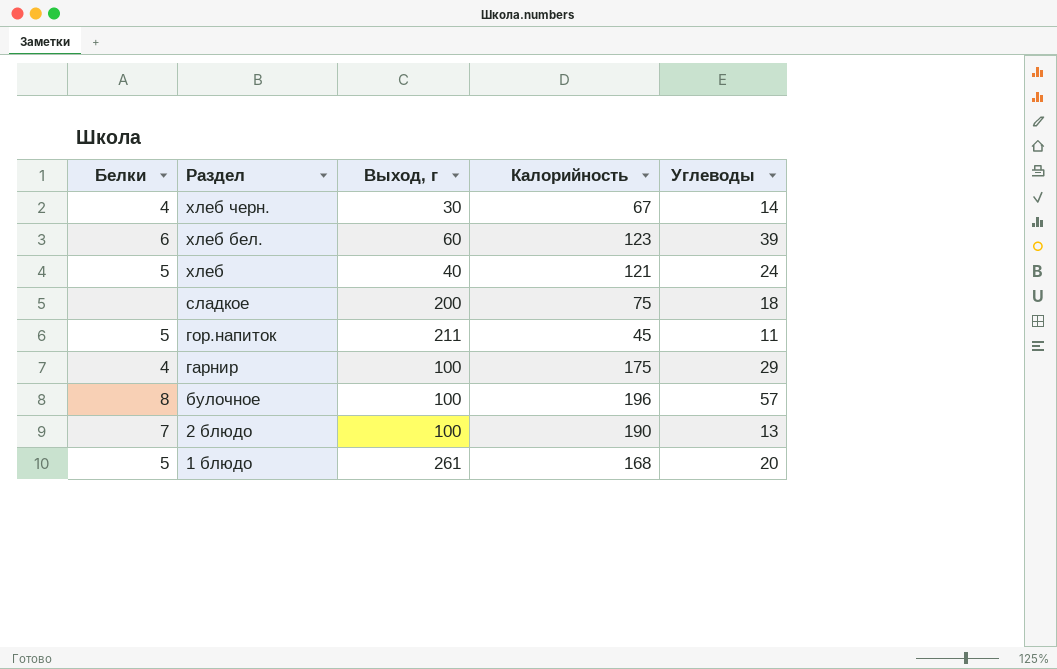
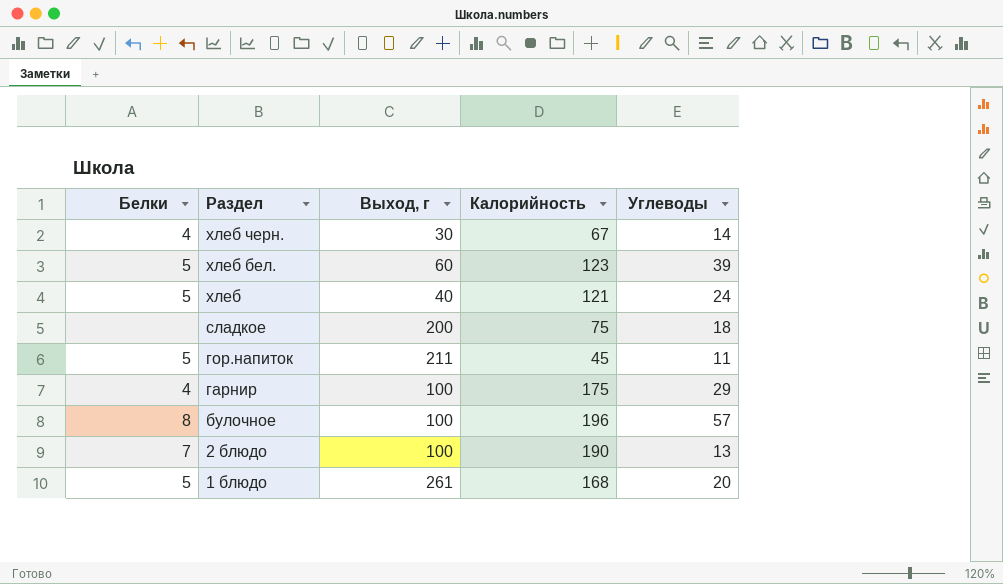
хлеб бел. | Белки: 6 -> 5

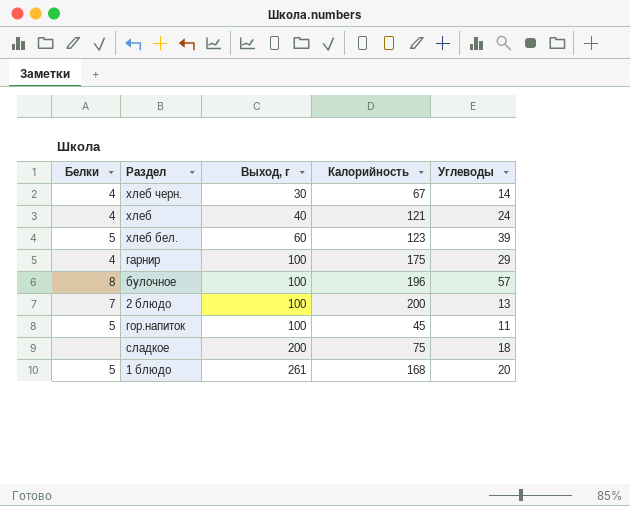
row order: Раздел descending -> Выход, г ascending
хлеб | Белки: 5 -> 4
2 блюдо | Калорийность: 190 -> 200
гор.напиток | Выход, г: 211 -> 100

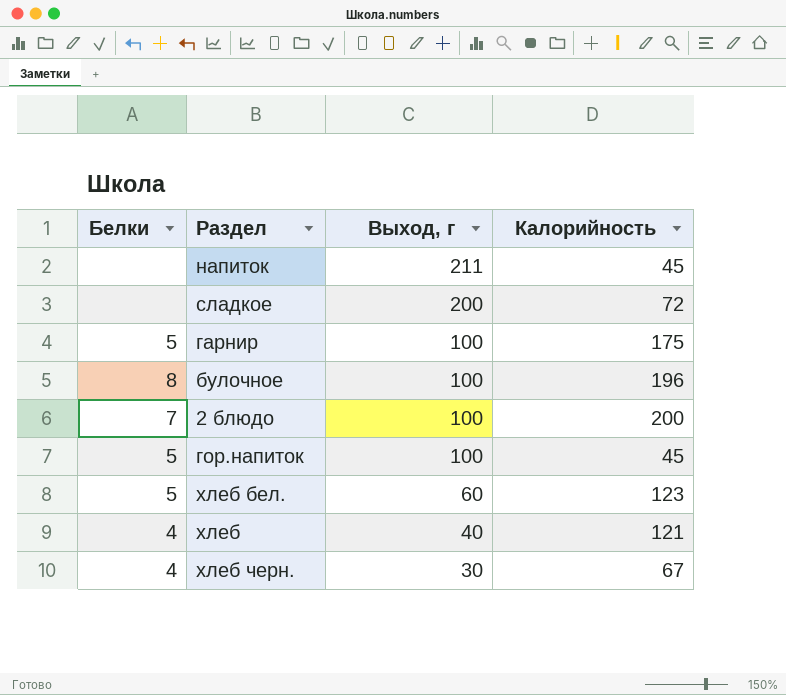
row order: Выход, г ascending -> Выход, г descending
column Углеводы | position: 5 -> none
row 1 блюдо: 5 | 261 | 168 | 20 -> none
row напиток: none -> none | 211 | 45
сладкое | Калорийность: 75 -> 72
гарнир | Белки: 4 -> 5

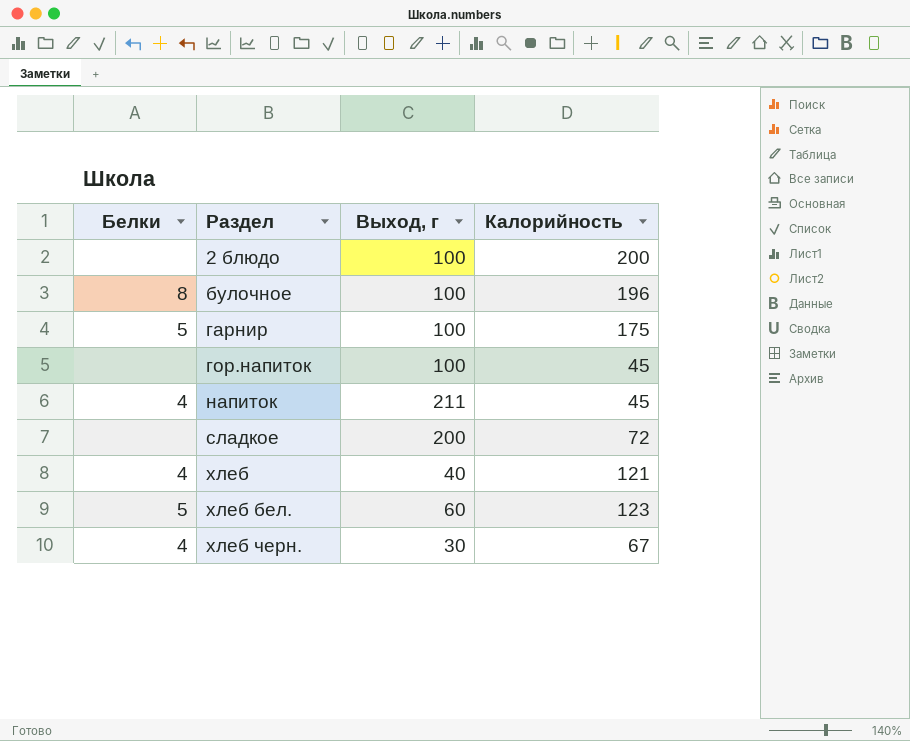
row order: Выход, г descending -> Раздел ascending
2 блюдо | Белки: 7 -> none
гор.напиток | Белки: 5 -> none
напиток | Белки: none -> 4

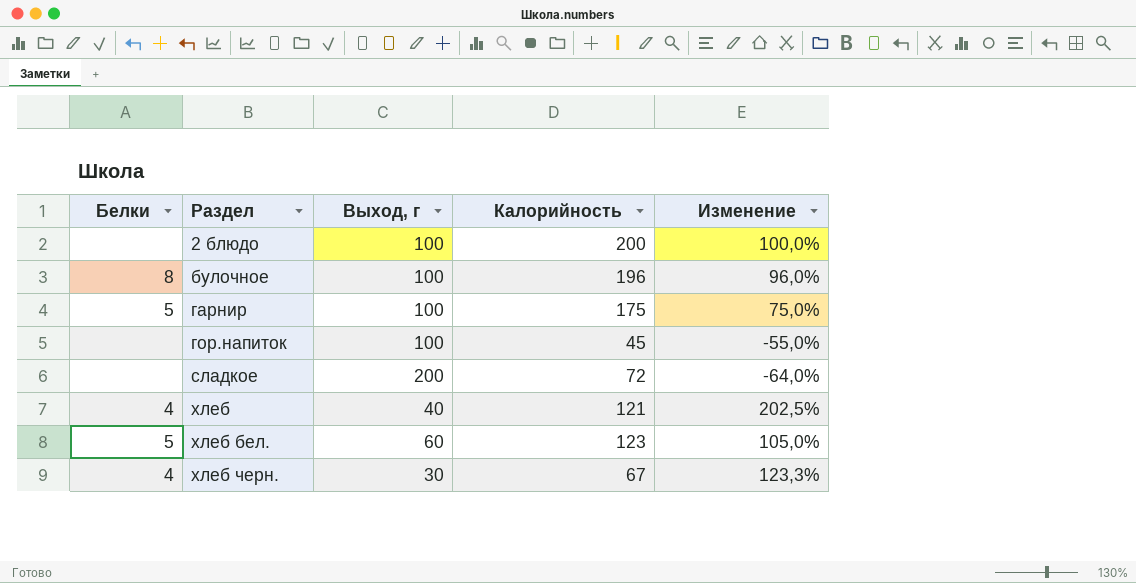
column Изменение | formula: none -> ([Калорийность] - [Выход, г]) / [Выход, г]
row напиток: 4 | 211 | 45 -> none

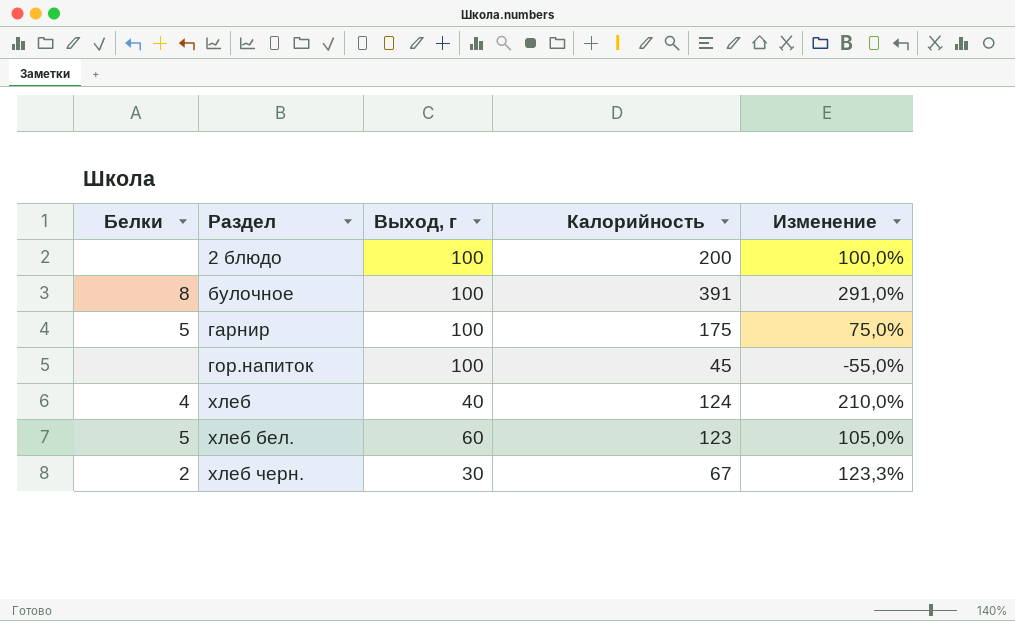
row сладкое: none | 200 | 72 | -64,0% -> none
булочное | Калорийность: 196 -> 391
булочное | Изменение: 96,0% -> 291,0%
хлеб | Калорийность: 121 -> 124
хлеб | Изменение: 202,5% -> 210,0%
хлеб черн. | Белки: 4 -> 2

